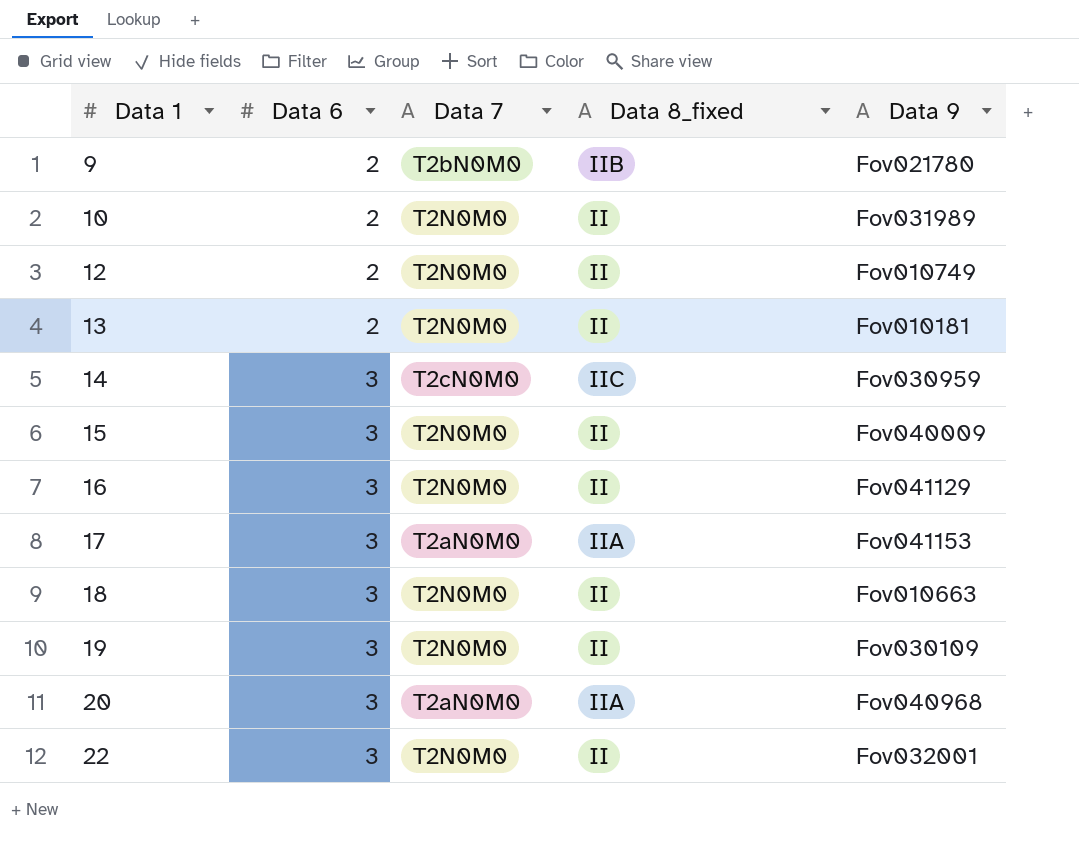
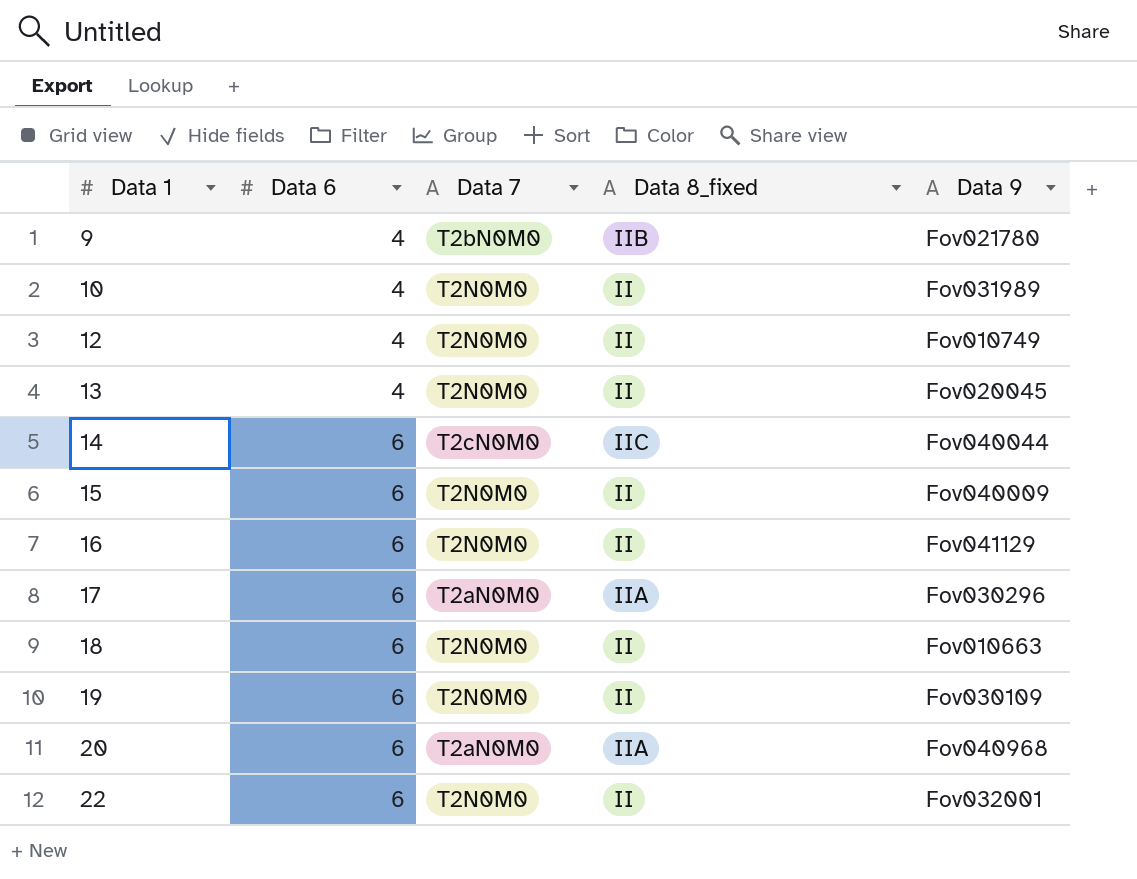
9 | Data 6: 2 -> 4
10 | Data 6: 2 -> 4
12 | Data 6: 2 -> 4
13 | Data 6: 2 -> 4
13 | Data 9: Fov010181 -> Fov020045
14 | Data 6: 3 -> 6
14 | Data 9: Fov030959 -> Fov040044
15 | Data 6: 3 -> 6
16 | Data 6: 3 -> 6
17 | Data 6: 3 -> 6
17 | Data 9: Fov041153 -> Fov030296
18 | Data 6: 3 -> 6
19 | Data 6: 3 -> 6
20 | Data 6: 3 -> 6
22 | Data 6: 3 -> 6

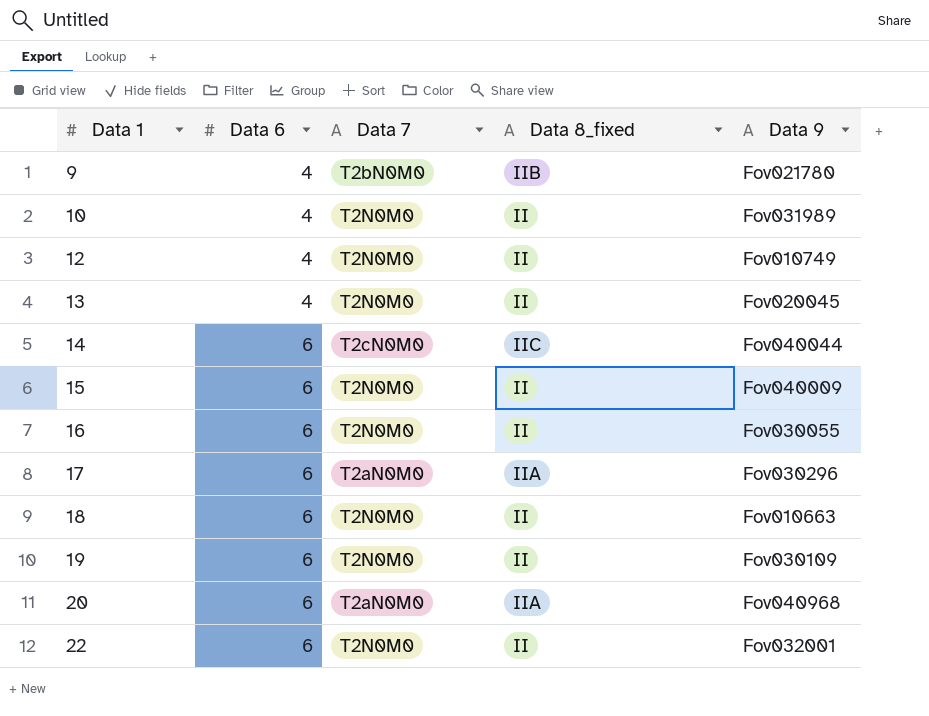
16 | Data 9: Fov041129 -> Fov030055

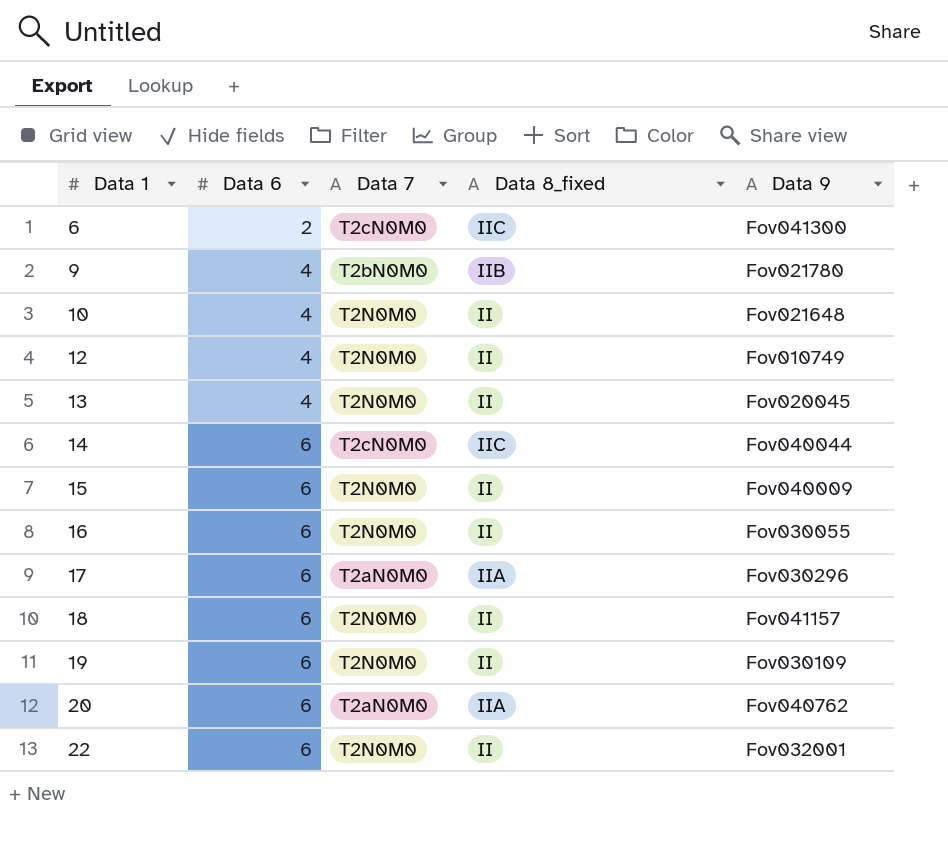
row 6: none -> 2 | T2cN0M0 | IIC | Fov041300
10 | Data 9: Fov031989 -> Fov021648
18 | Data 9: Fov010663 -> Fov041157
20 | Data 9: Fov040968 -> Fov040762

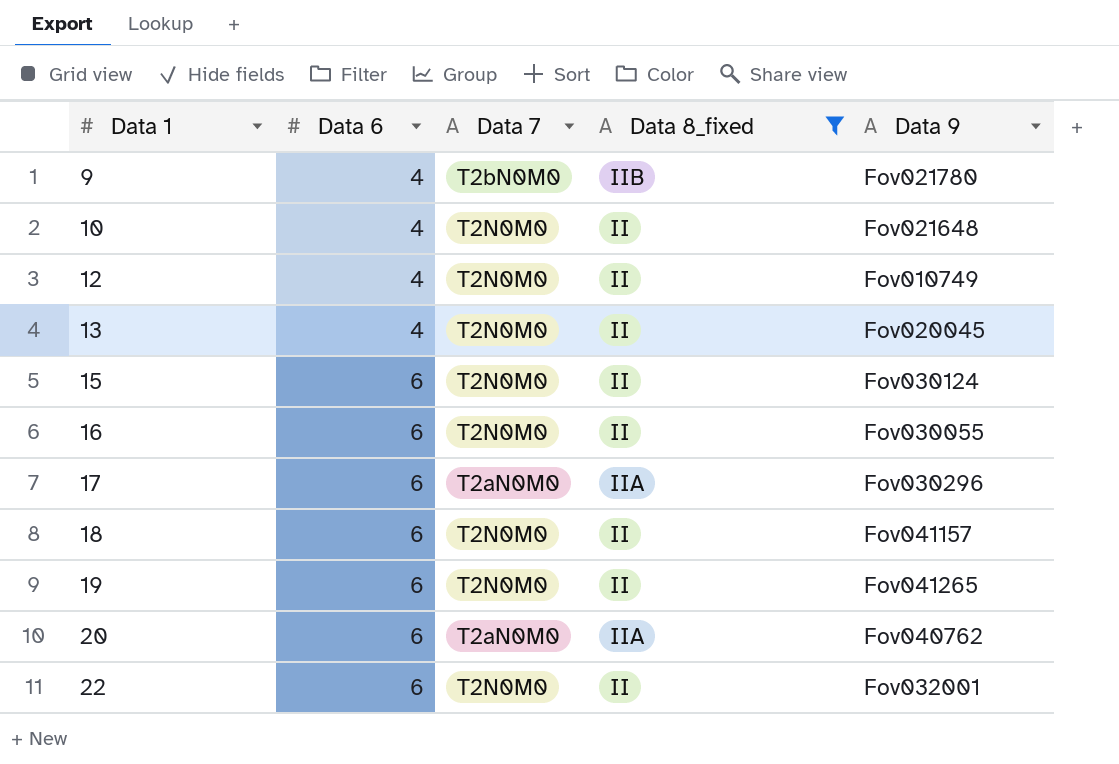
filter: none -> Data 8_fixed != IIC
15 | Data 9: Fov040009 -> Fov030124
19 | Data 9: Fov030109 -> Fov041265

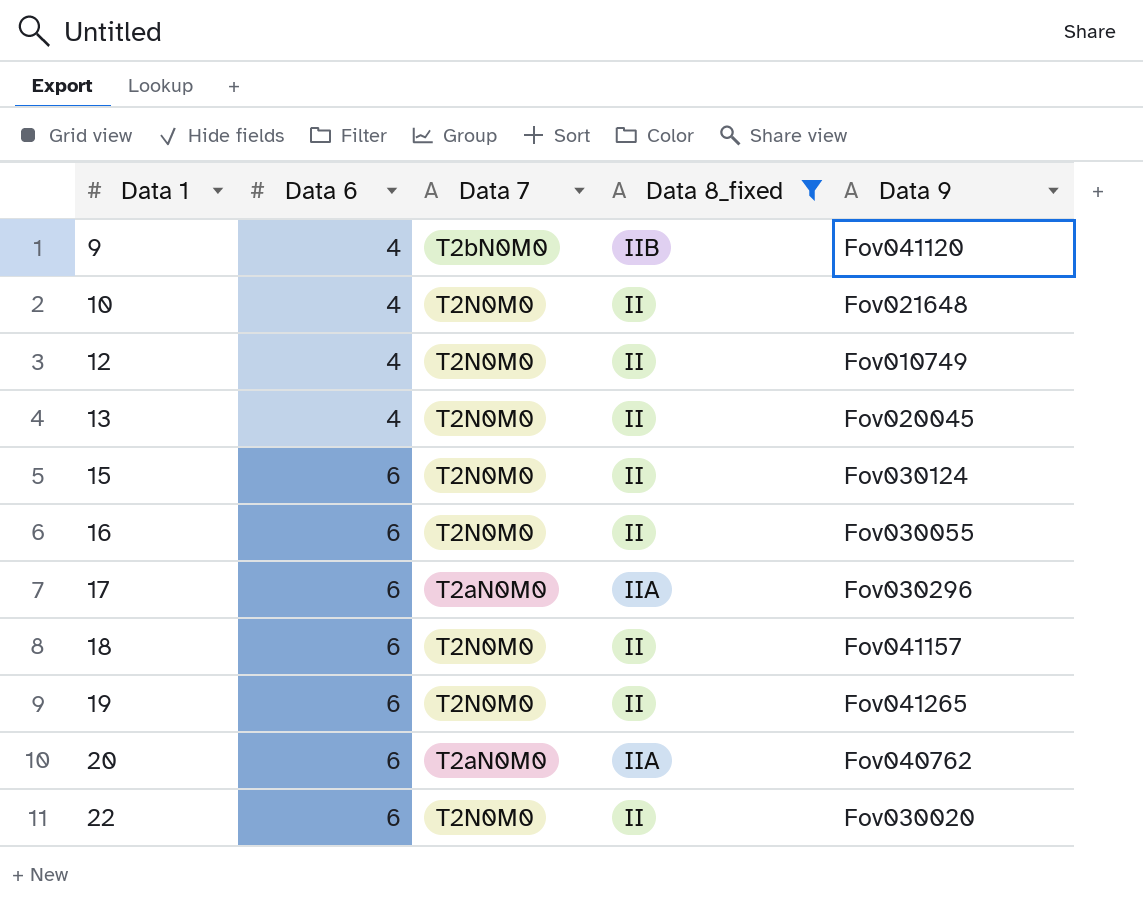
9 | Data 9: Fov021780 -> Fov041120
22 | Data 9: Fov032001 -> Fov030020

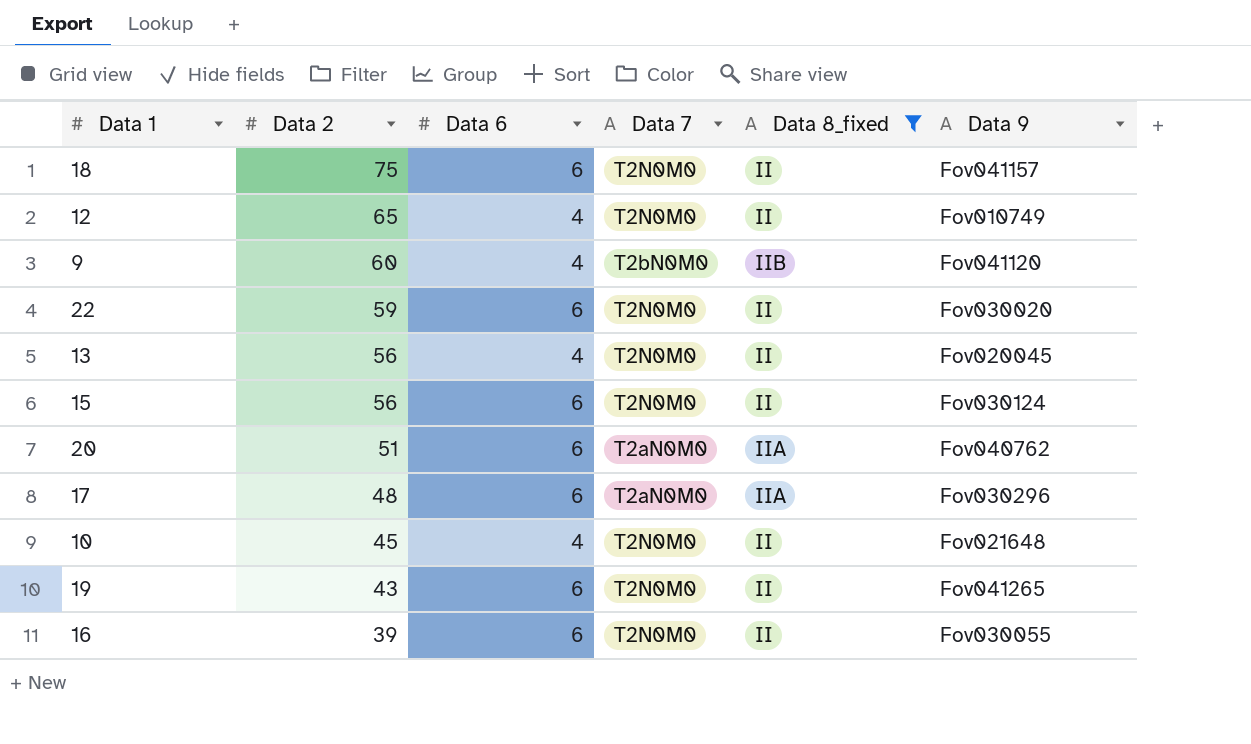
row order: Data 1 ascending -> Data 2 descending
column Data 2 | position: none -> 2

